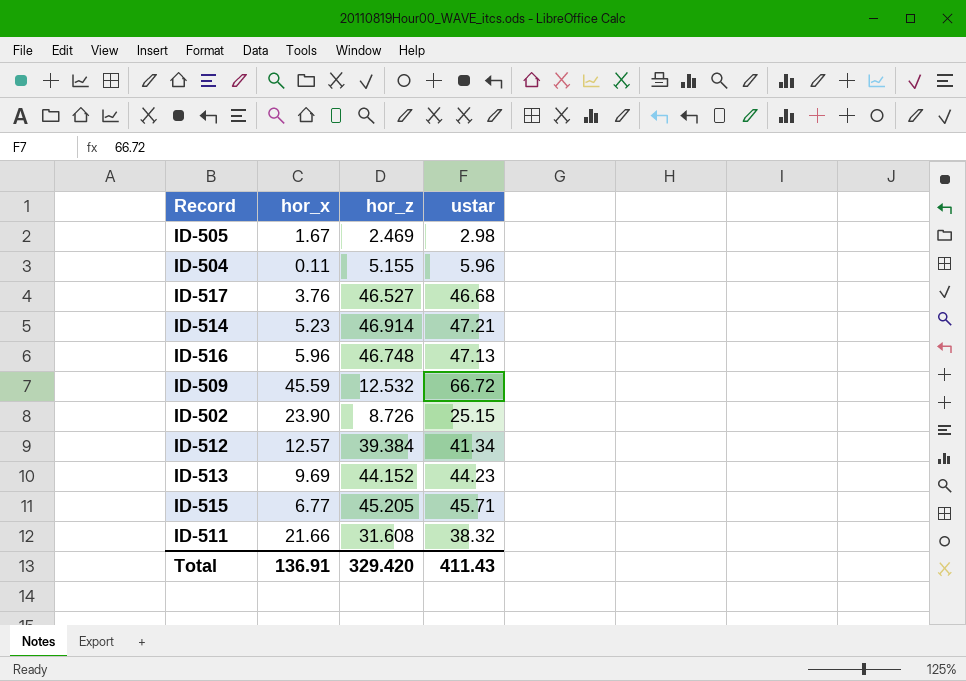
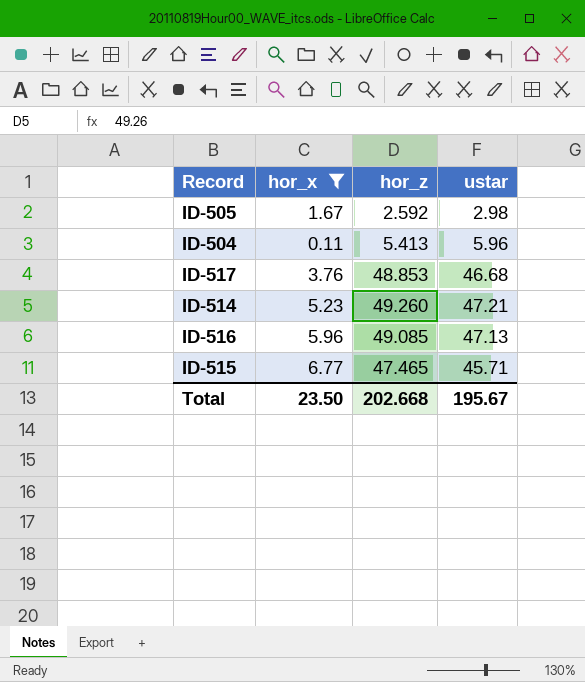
filter: none -> hor_x <= 6.77
ID-505 | hor_z: 2.469 -> 2.592
ID-504 | hor_z: 5.155 -> 5.413
ID-517 | hor_z: 46.527 -> 48.853
ID-514 | hor_z: 46.914 -> 49.260
ID-516 | hor_z: 46.748 -> 49.085
ID-515 | hor_z: 45.205 -> 47.465
Total | hor_x: 136.91 -> 23.50
Total | hor_z: 329.420 -> 202.668
Total | ustar: 411.43 -> 195.67

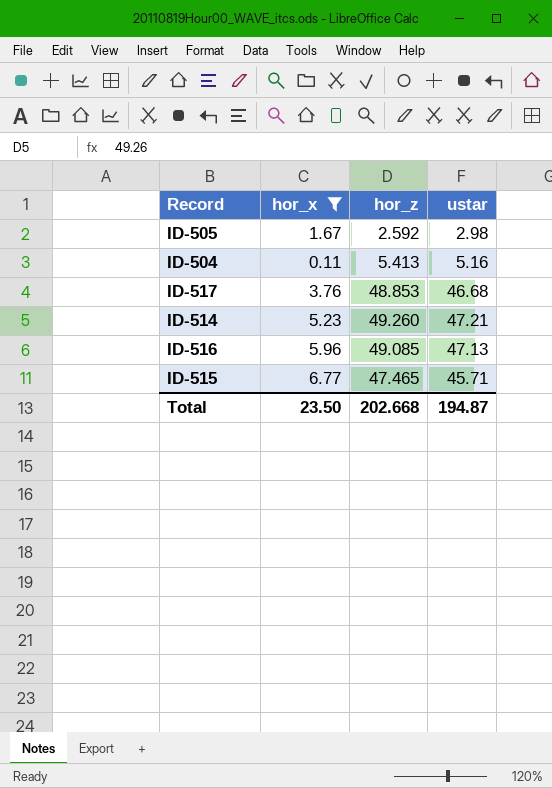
ID-504 | ustar: 5.96 -> 5.16
Total | ustar: 195.67 -> 194.87

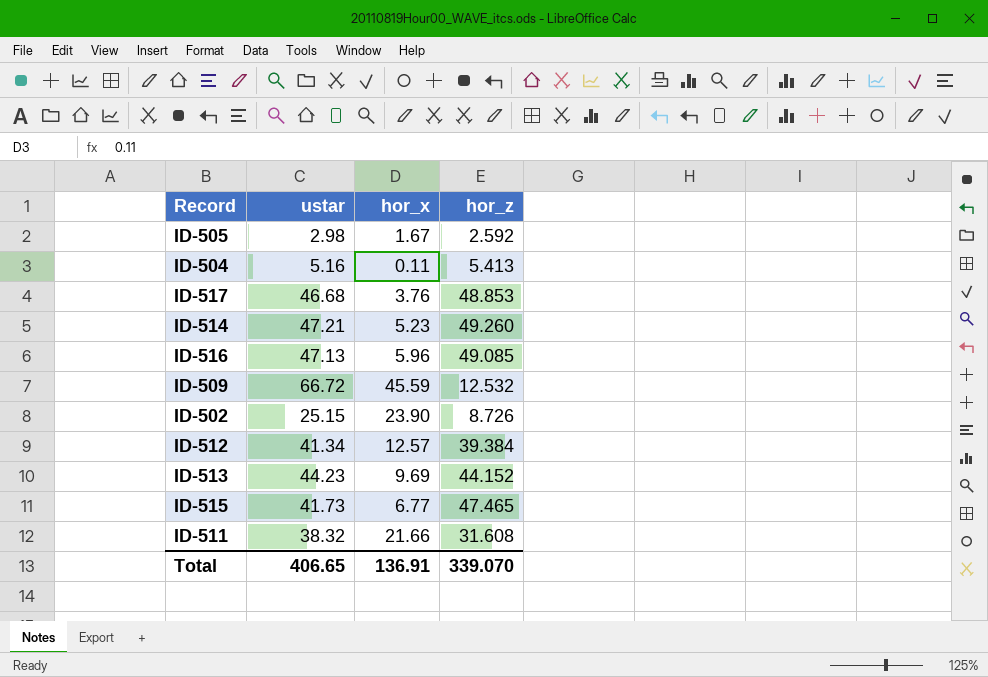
filter: hor_x <= 6.77 -> none
column ustar | position: 4 -> 2
ID-515 | ustar: 45.71 -> 41.73
Total | ustar: 194.87 -> 406.65
Total | hor_x: 23.50 -> 136.91
Total | hor_z: 202.668 -> 339.070

